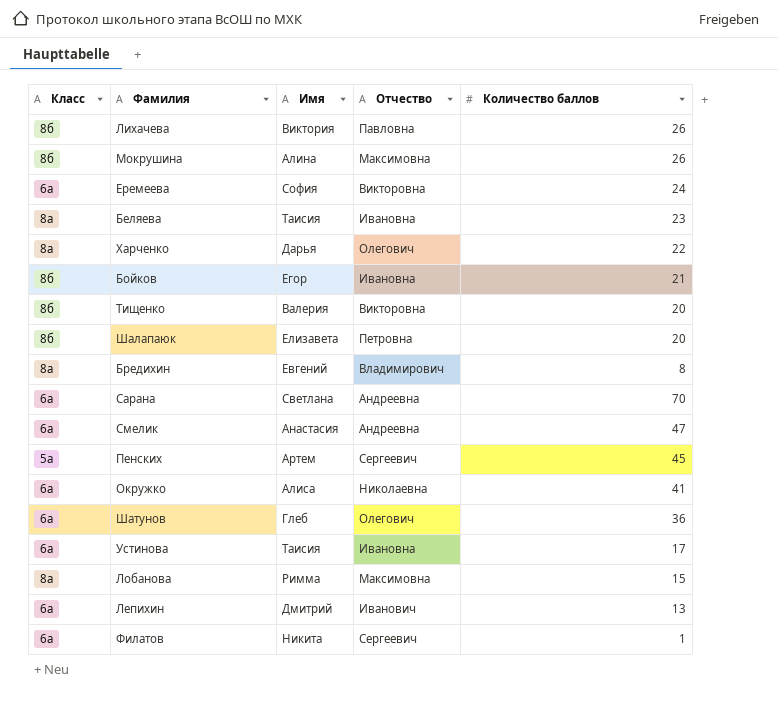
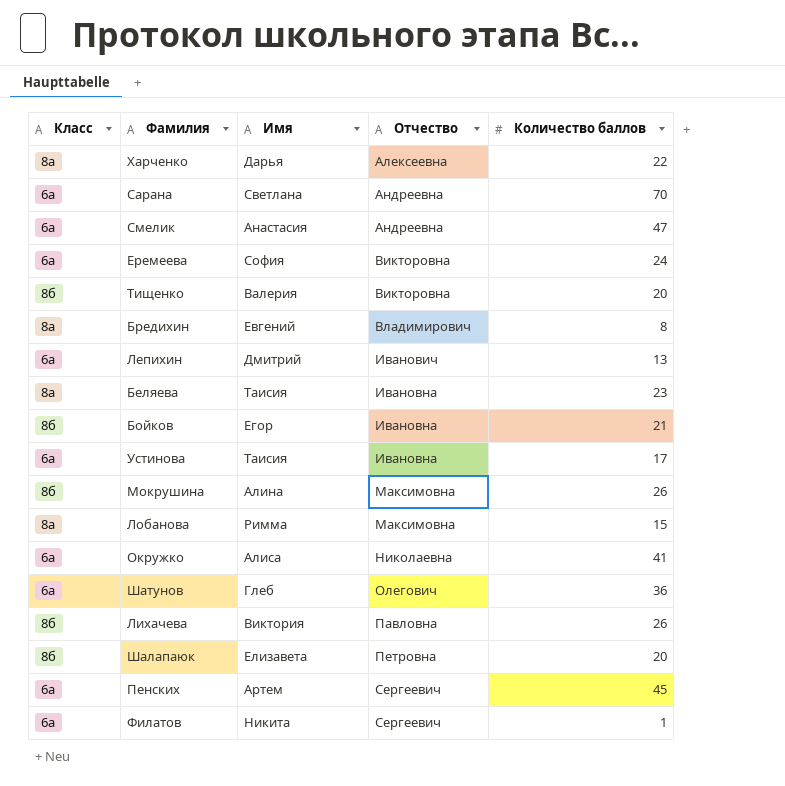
row order: none -> Отчество ascending
Харченко | Отчество: Олегович -> Алексеевна
Пенских | Класс: 5а -> 6а

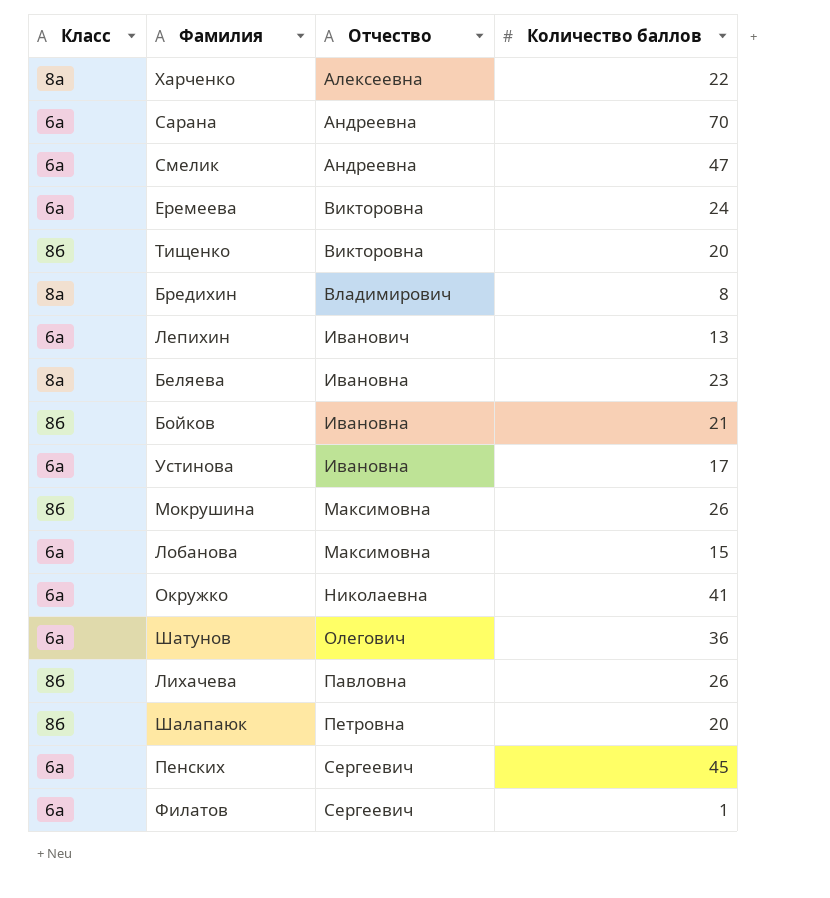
column Имя | position: 3 -> none
Лобанова | Класс: 8а -> 6а

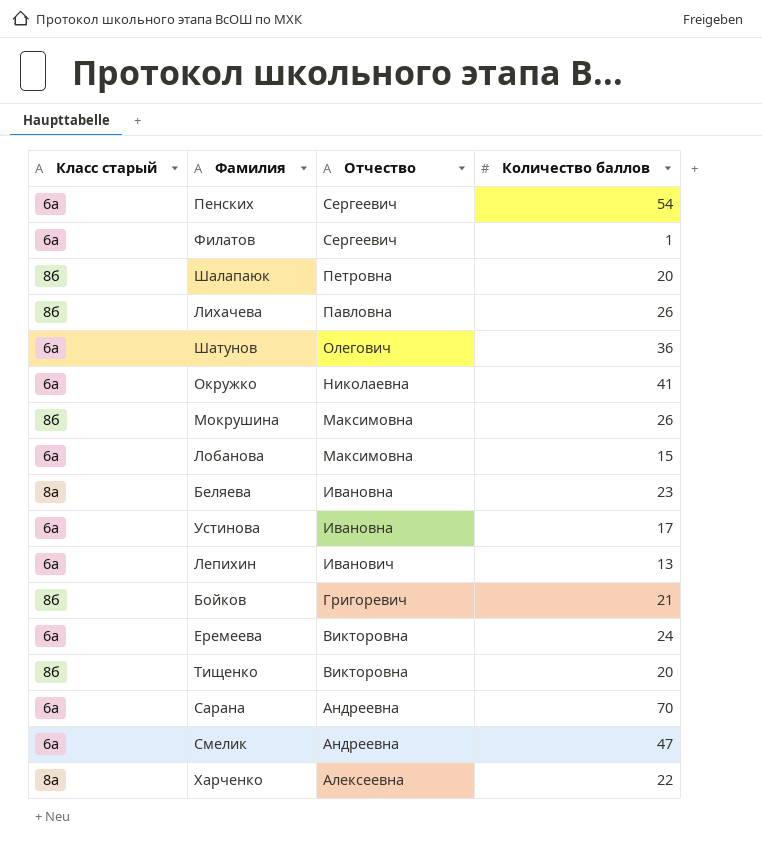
row order: Отчество ascending -> Отчество descending
column name: Класс -> Класс старый
row Бредихин: 8а | Владимирович | 8 -> none
Пенских | Количество баллов: 45 -> 54
Бойков | Отчество: Ивановна -> Григоревич

